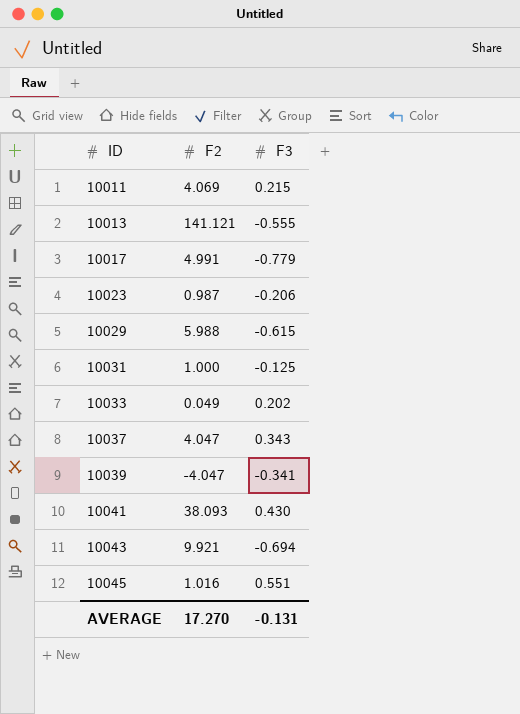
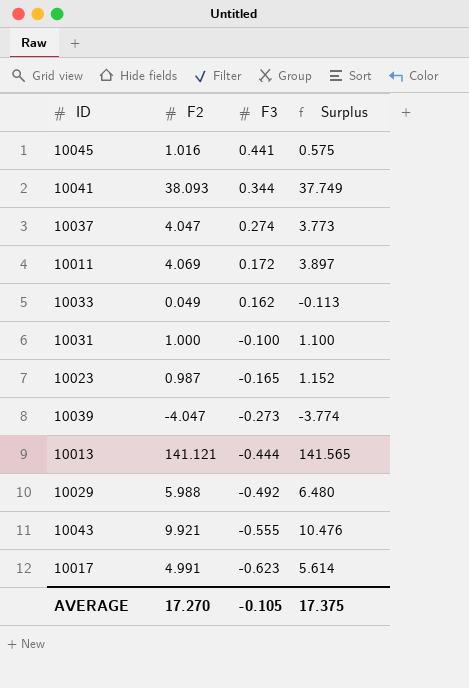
row order: ID ascending -> F3 descending
column Surplus | formula: none -> [F2] - [F3]
10045 | F3: 0.551 -> 0.441
10041 | F3: 0.430 -> 0.344
10037 | F3: 0.343 -> 0.274
10011 | F3: 0.215 -> 0.172
10033 | F3: 0.202 -> 0.162
10031 | F3: -0.125 -> -0.100
10023 | F3: -0.206 -> -0.165
10039 | F3: -0.341 -> -0.273
10013 | F3: -0.555 -> -0.444
10029 | F3: -0.615 -> -0.492
10043 | F3: -0.694 -> -0.555
10017 | F3: -0.779 -> -0.623
AVERAGE | F3: -0.131 -> -0.105

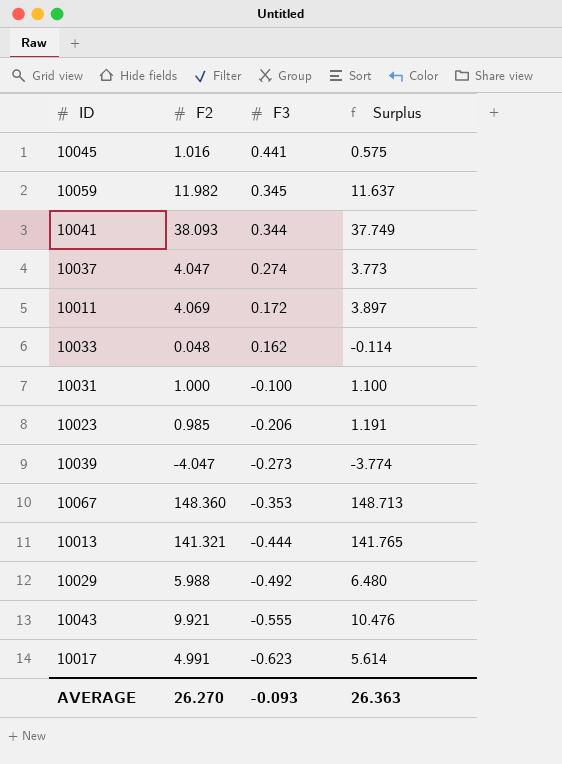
row 10059: none -> 11.982 | 0.345 | 11.637
10033 | F2: 0.049 -> 0.048
10033 | Surplus: -0.113 -> -0.114
10023 | F2: 0.987 -> 0.985
10023 | F3: -0.165 -> -0.206
10023 | Surplus: 1.152 -> 1.191
row 10067: none -> 148.360 | -0.353 | 148.713
10013 | F2: 141.121 -> 141.321
10013 | Surplus: 141.565 -> 141.765
AVERAGE | F2: 17.270 -> 26.270
AVERAGE | F3: -0.105 -> -0.093
AVERAGE | Surplus: 17.375 -> 26.363

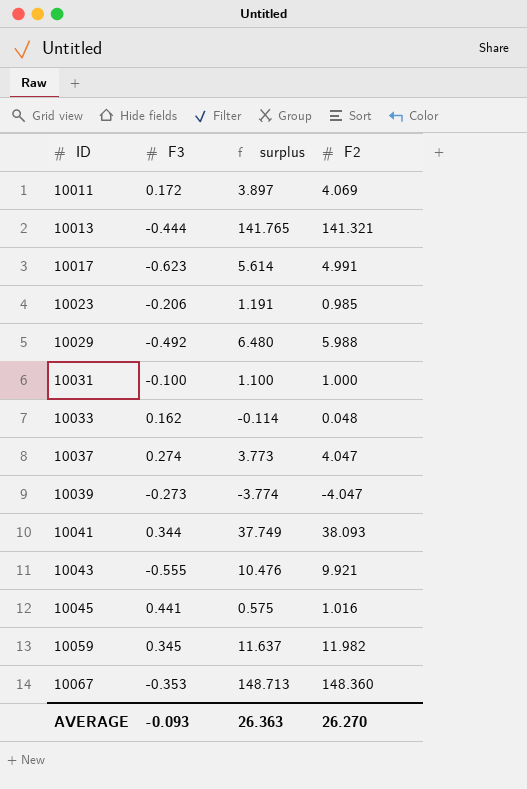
row order: F3 descending -> ID ascending
column name: Surplus -> surplus
column F2 | position: 2 -> 4

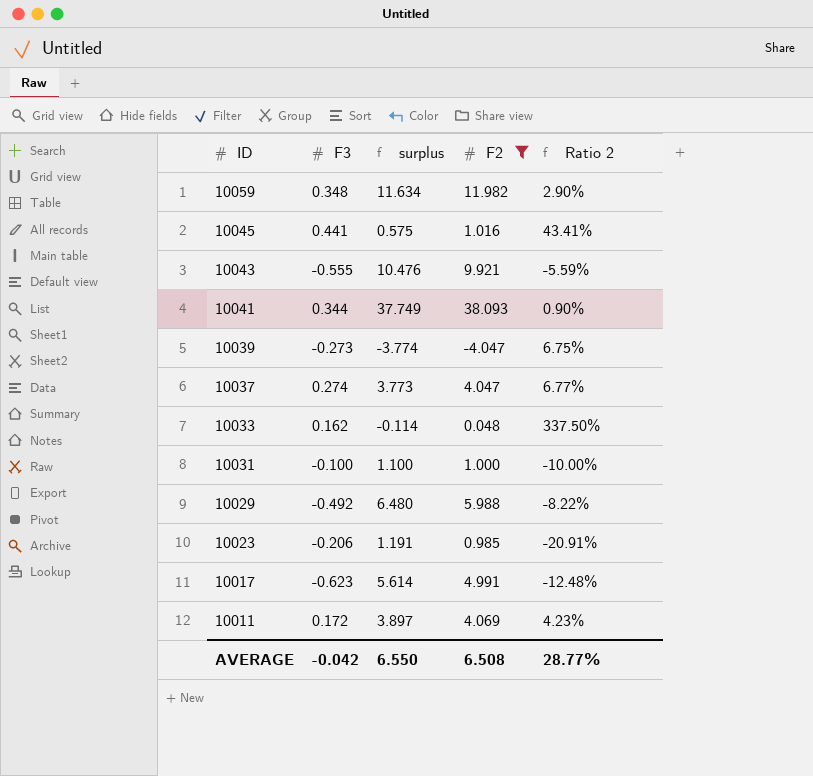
filter: none -> F2 <= 38.093
row order: ID ascending -> ID descending
column Ratio 2 | formula: none -> [F3] / [F2]
10059 | F3: 0.345 -> 0.348
10059 | surplus: 11.637 -> 11.634
AVERAGE | F3: -0.093 -> -0.042
AVERAGE | surplus: 26.363 -> 6.550
AVERAGE | F2: 26.270 -> 6.508

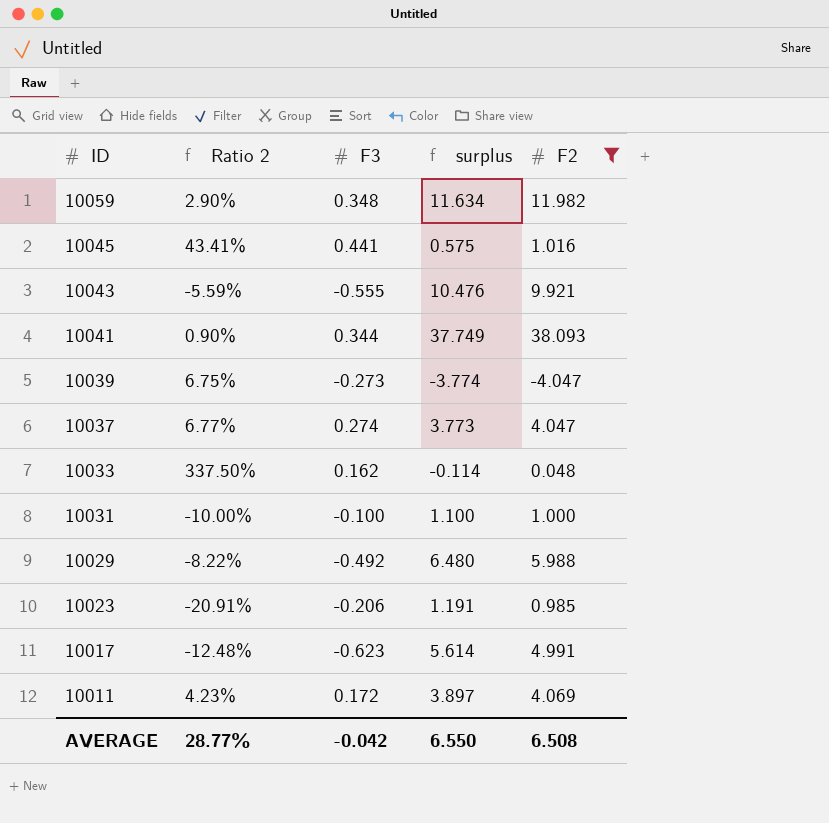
column Ratio 2 | position: 5 -> 2

